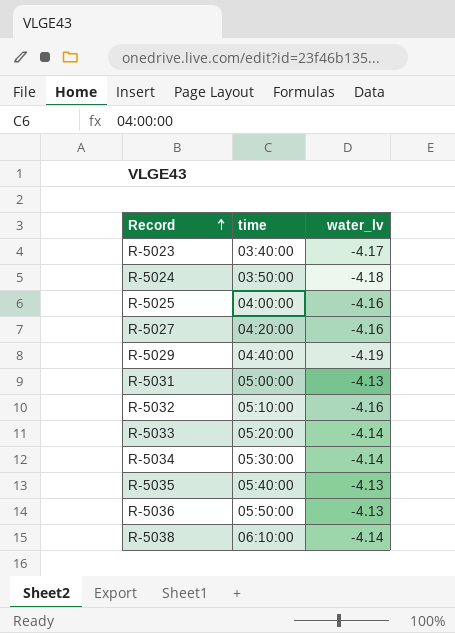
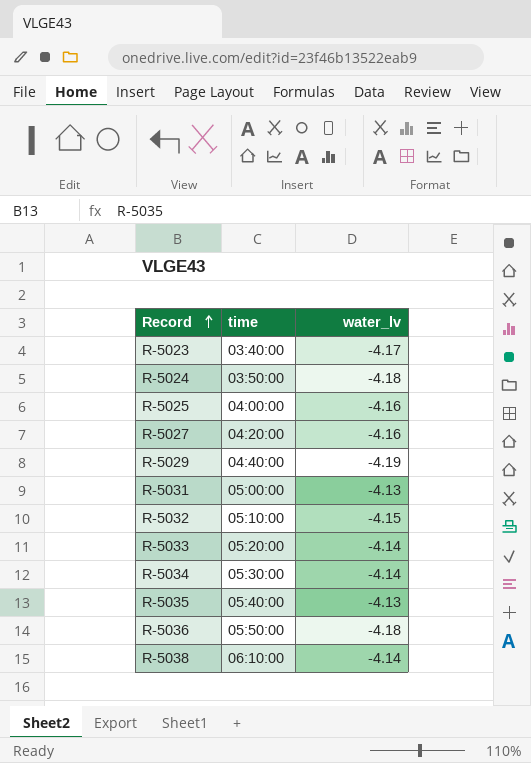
R-5032 | water_lv: -4.16 -> -4.15
R-5036 | water_lv: -4.13 -> -4.18

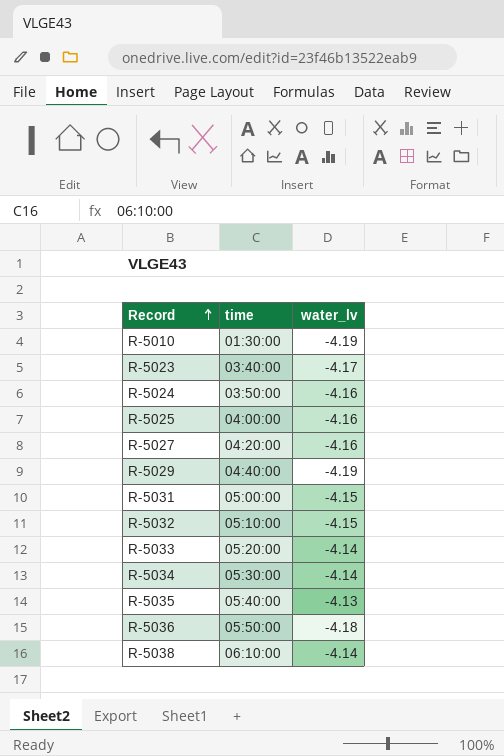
row R-5010: none -> 01:30:00 | -4.19
R-5024 | water_lv: -4.18 -> -4.16
R-5031 | water_lv: -4.13 -> -4.15

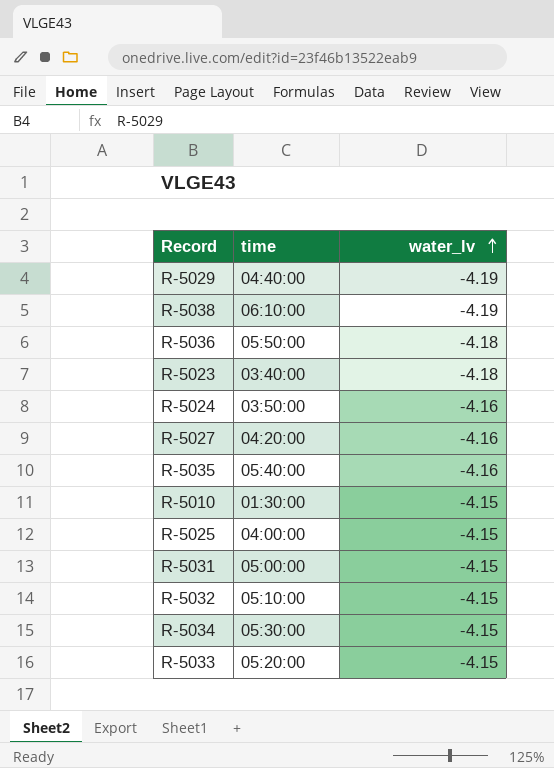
row order: Record ascending -> water_lv ascending
R-5038 | water_lv: -4.14 -> -4.19
R-5023 | water_lv: -4.17 -> -4.18
R-5035 | water_lv: -4.13 -> -4.16
R-5010 | water_lv: -4.19 -> -4.15
R-5025 | water_lv: -4.16 -> -4.15
R-5034 | water_lv: -4.14 -> -4.15
R-5033 | water_lv: -4.14 -> -4.15

